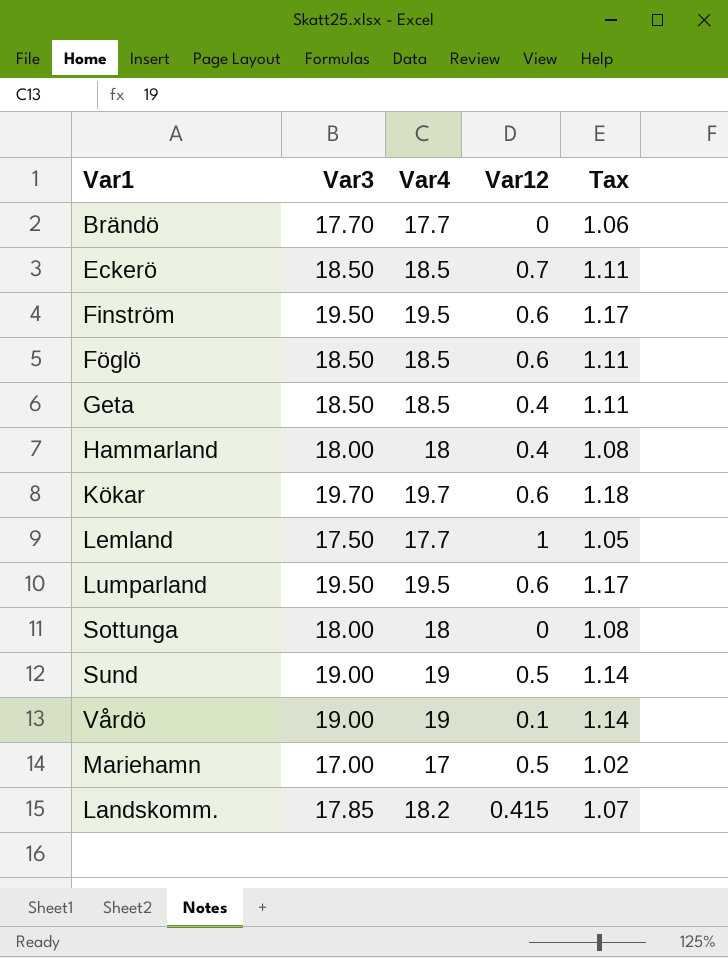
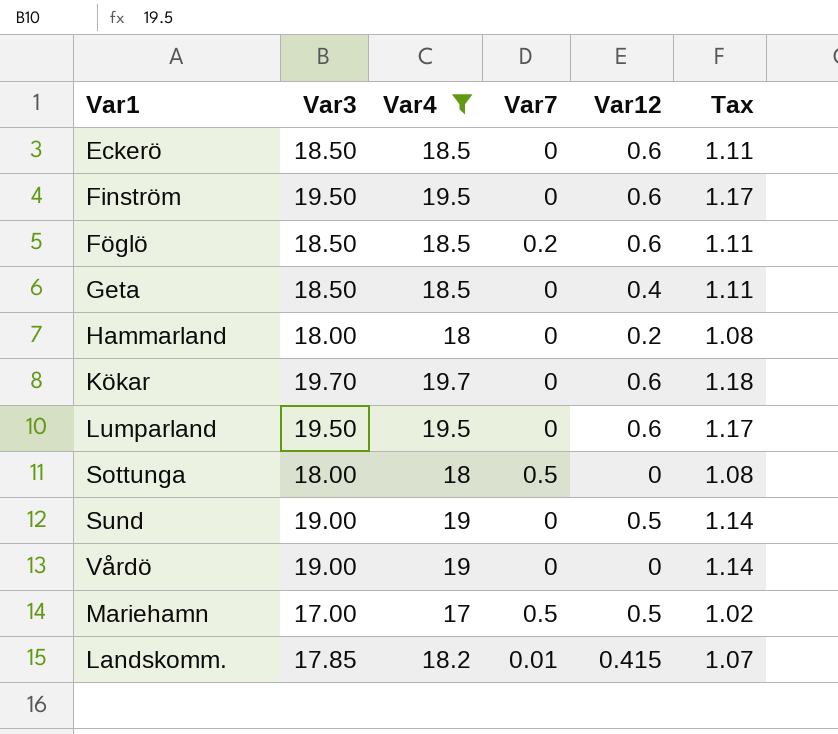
filter: none -> Var4 != 17.7
column Var7 | position: none -> 4
Eckerö | Var12: 0.7 -> 0.6
Hammarland | Var12: 0.4 -> 0.2
Vårdö | Var12: 0.1 -> 0

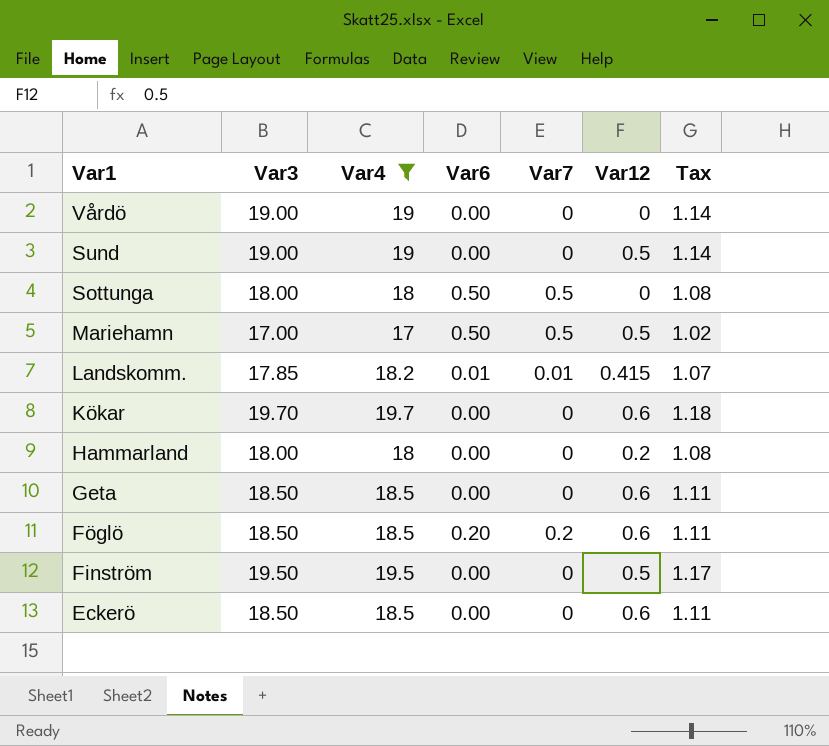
row order: none -> Var1 descending
column Var6 | position: none -> 4
row Lumparland: 19.50 | 19.5 | 0 | 0.6 | 1.17 -> none
Geta | Var12: 0.4 -> 0.6
Finström | Var12: 0.6 -> 0.5

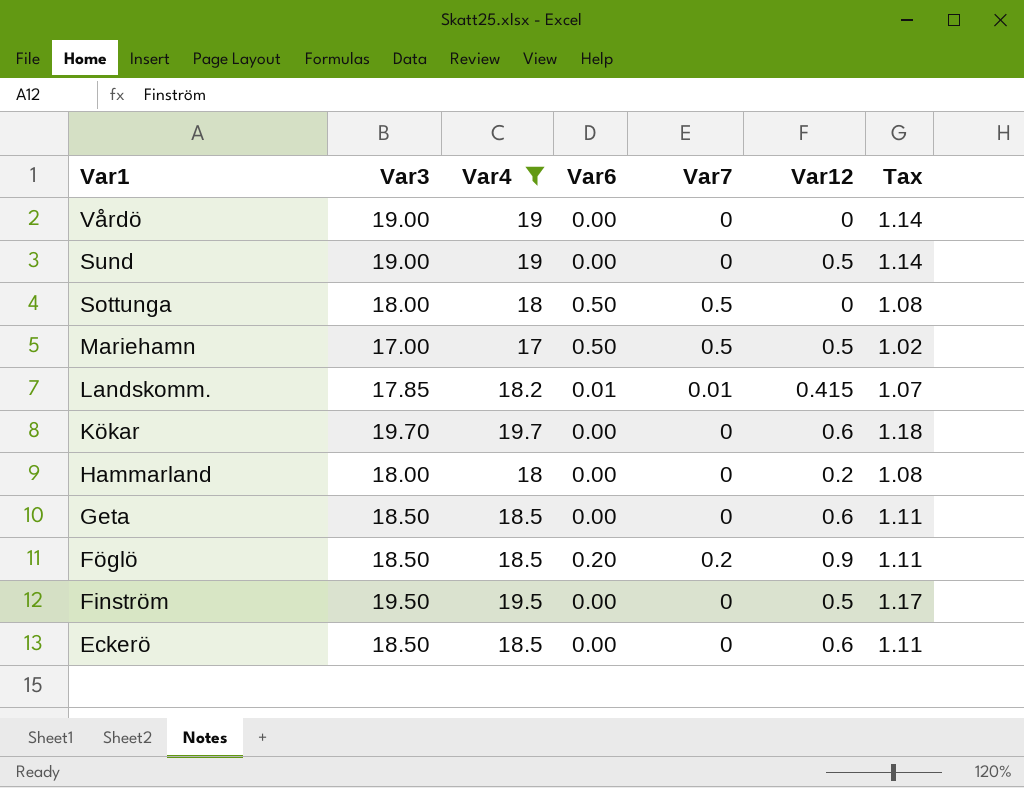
Föglö | Var12: 0.6 -> 0.9

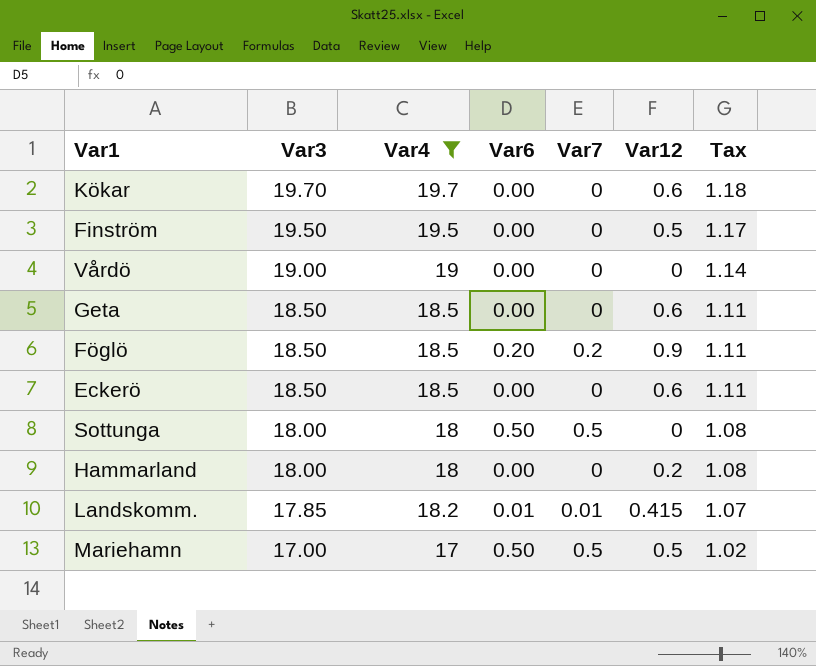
row order: Var1 descending -> Var3 descending
row Sund: 19.00 | 19 | 0.00 | 0 | 0.5 | 1.14 -> none

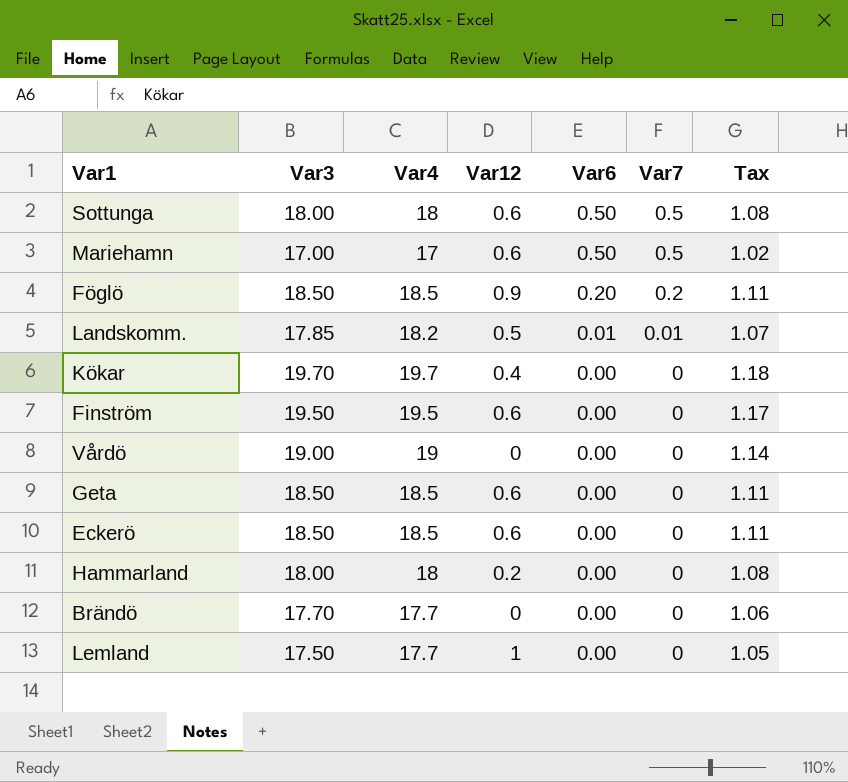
filter: Var4 != 17.7 -> none
row order: Var3 descending -> Var6 descending
column Var12 | position: 6 -> 4
Sottunga | Var12: 0 -> 0.6
Mariehamn | Var12: 0.5 -> 0.6
Landskomm. | Var12: 0.415 -> 0.5
Kökar | Var12: 0.6 -> 0.4
Finström | Var12: 0.5 -> 0.6

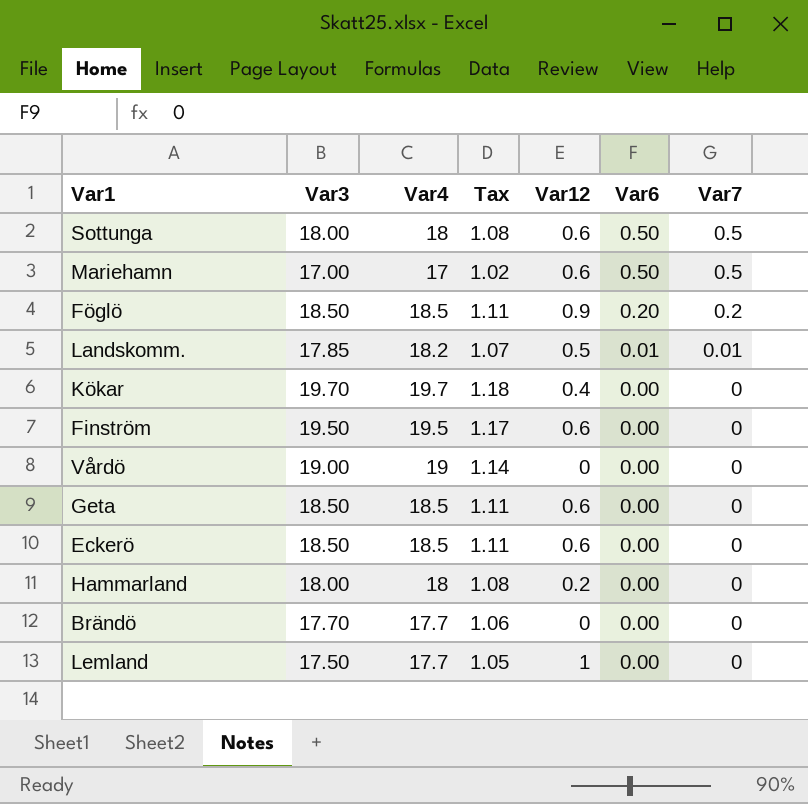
column Tax | position: 7 -> 4

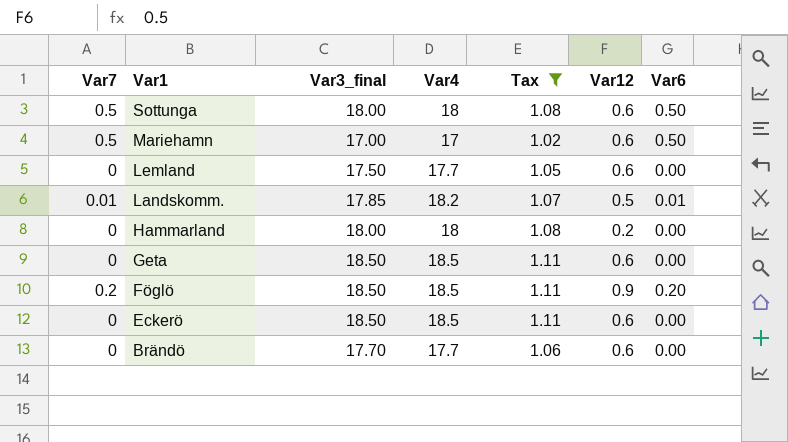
filter: none -> Tax <= 1.11
row order: Var6 descending -> Var1 descending
column Var7 | position: 7 -> 1
column name: Var3 -> Var3_final
Lemland | Var12: 1 -> 0.6
Brändö | Var12: 0 -> 0.6

